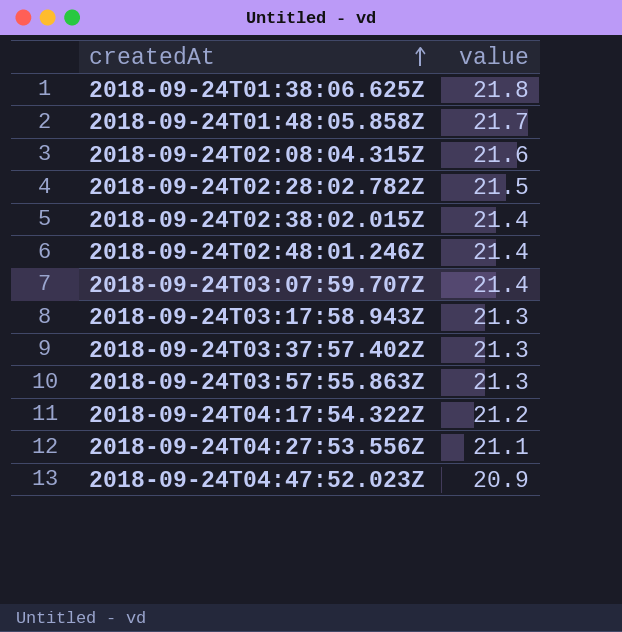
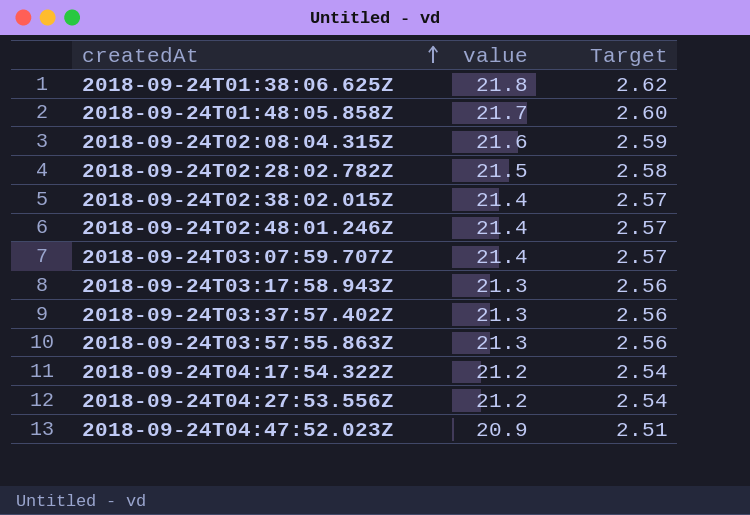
column Target | formula: none -> [value] * 0.12
2018-09-24T04:27:53.556Z | value: 21.1 -> 21.2

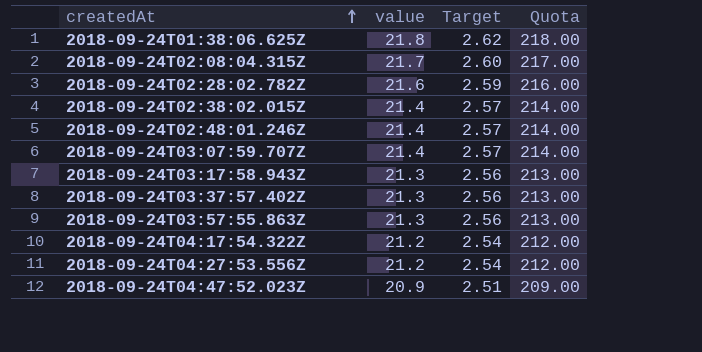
column Quota | formula: none -> [value] * 10
row 2018-09-24T01:48:05.858Z: 21.7 | 2.60 -> none
2018-09-24T02:08:04.315Z | value: 21.6 -> 21.7
2018-09-24T02:08:04.315Z | Target: 2.59 -> 2.60
2018-09-24T02:28:02.782Z | value: 21.5 -> 21.6
2018-09-24T02:28:02.782Z | Target: 2.58 -> 2.59

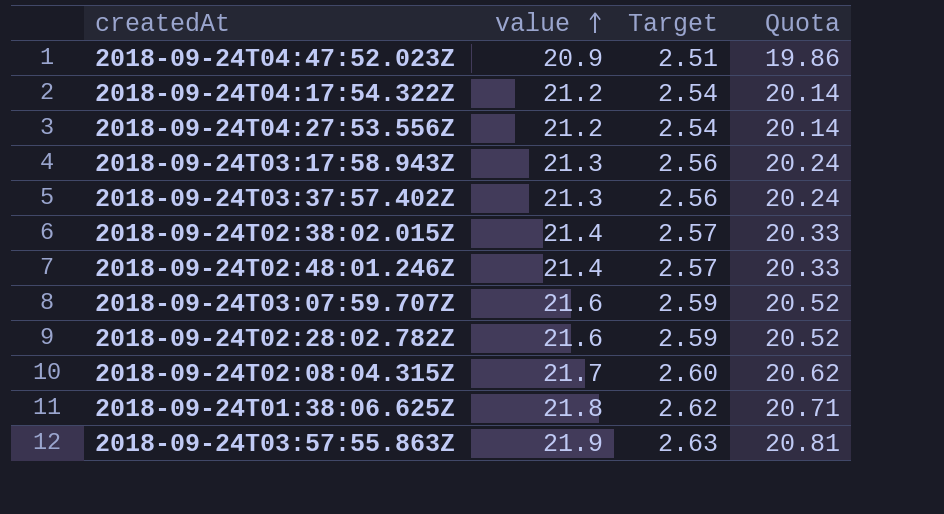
row order: createdAt ascending -> value ascending
column Quota | formula: [value] * 10 -> [value] * 0.95
2018-09-24T03:07:59.707Z | value: 21.4 -> 21.6
2018-09-24T03:07:59.707Z | Target: 2.57 -> 2.59
2018-09-24T03:57:55.863Z | value: 21.3 -> 21.9
2018-09-24T03:57:55.863Z | Target: 2.56 -> 2.63

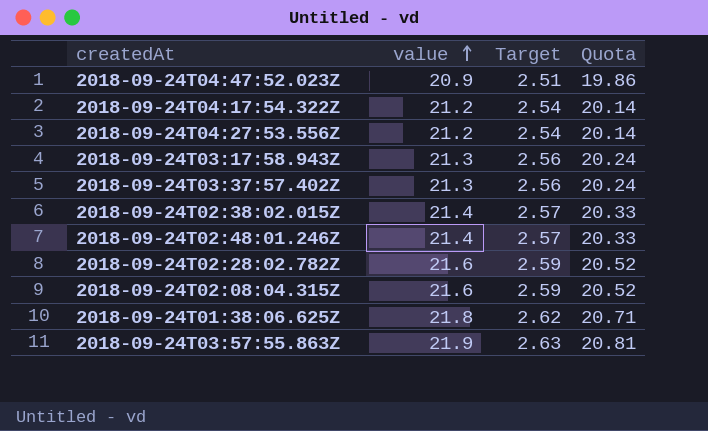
row 2018-09-24T03:07:59.707Z: 21.6 | 2.59 | 20.52 -> none
2018-09-24T02:08:04.315Z | value: 21.7 -> 21.6
2018-09-24T02:08:04.315Z | Target: 2.60 -> 2.59
2018-09-24T02:08:04.315Z | Quota: 20.62 -> 20.52

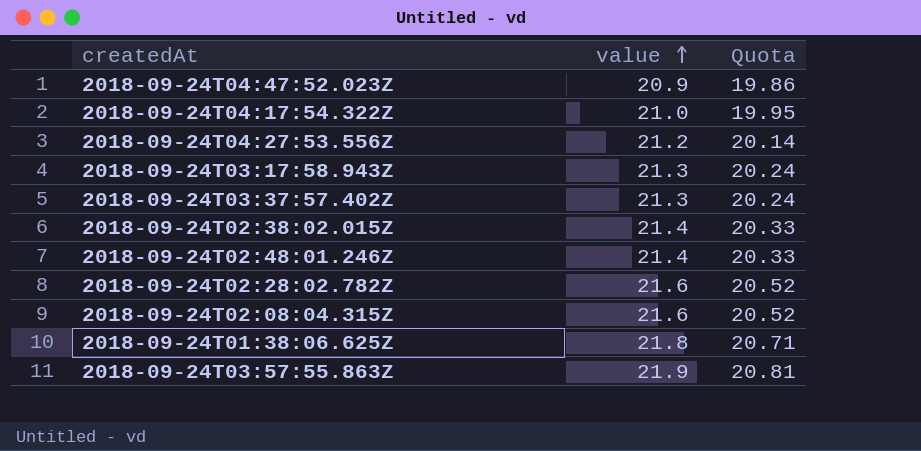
column Target | formula: [value] * 0.12 -> none
2018-09-24T04:17:54.322Z | value: 21.2 -> 21.0
2018-09-24T04:17:54.322Z | Quota: 20.14 -> 19.95

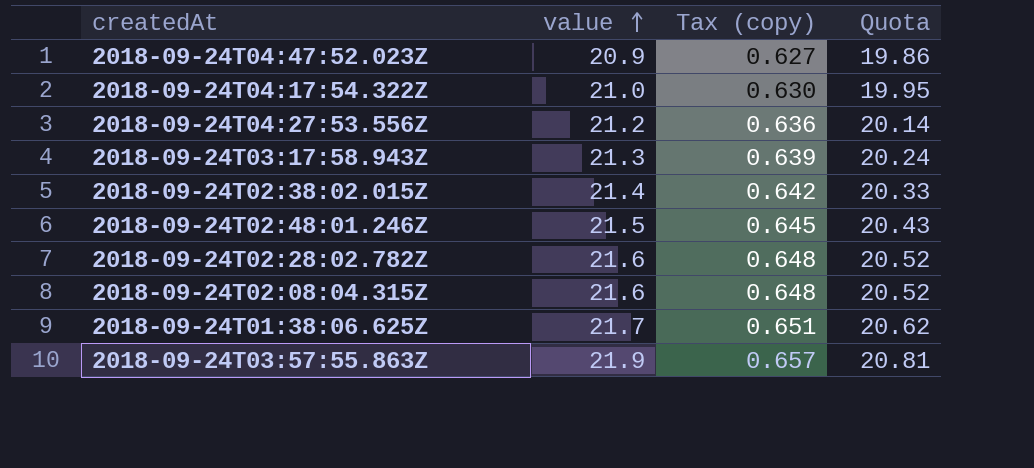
column Tax (copy) | formula: none -> [value] * 0.03
row 2018-09-24T03:37:57.402Z: 21.3 | 20.24 -> none
2018-09-24T02:48:01.246Z | value: 21.4 -> 21.5
2018-09-24T02:48:01.246Z | Quota: 20.33 -> 20.43
2018-09-24T01:38:06.625Z | value: 21.8 -> 21.7
2018-09-24T01:38:06.625Z | Quota: 20.71 -> 20.62

